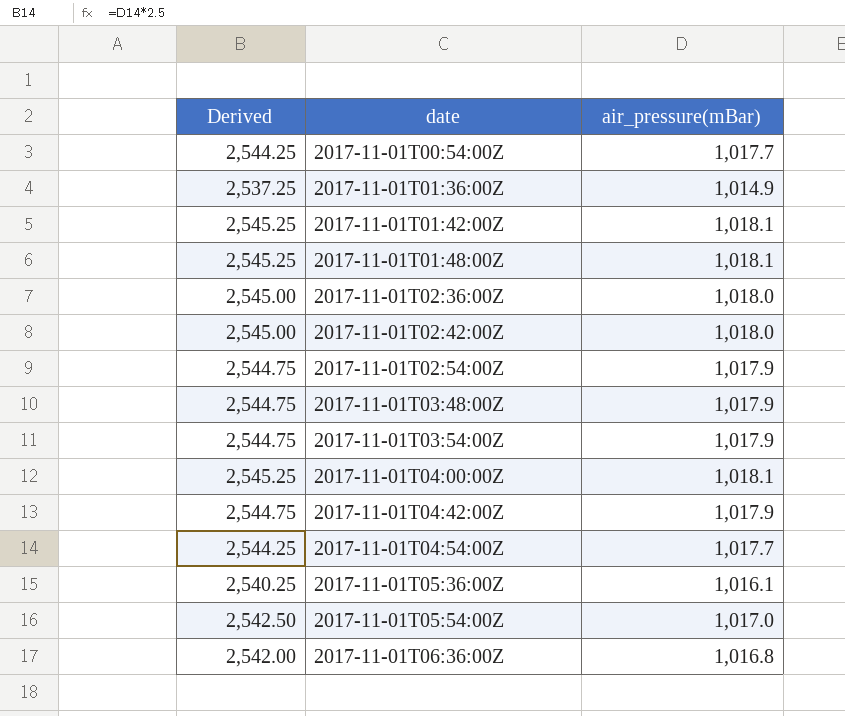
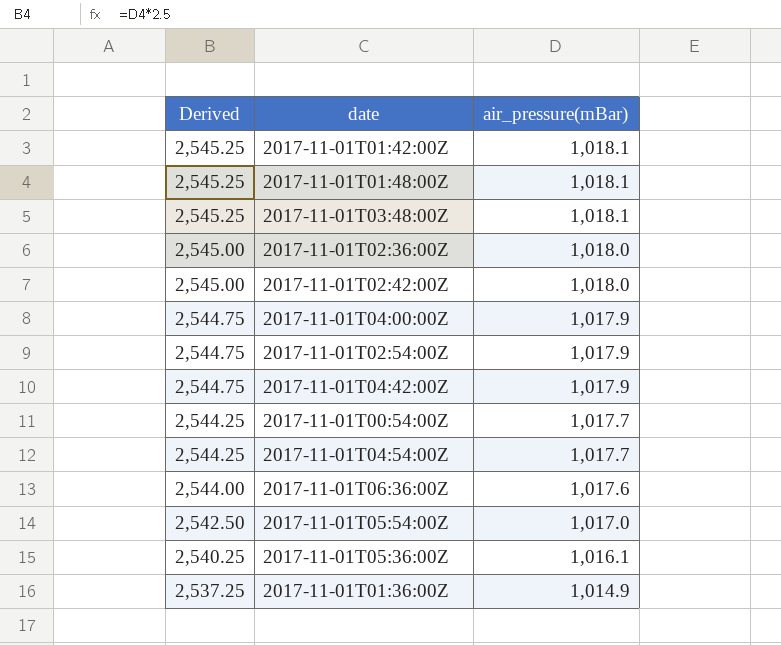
row order: date ascending -> Derived descending
row 2017-11-01T03:54:00Z: 2,544.75 | 1,017.9 -> none
2017-11-01T03:48:00Z | Derived: 2,544.75 -> 2,545.25
2017-11-01T03:48:00Z | air_pressure(mBar): 1,017.9 -> 1,018.1
2017-11-01T04:00:00Z | Derived: 2,545.25 -> 2,544.75
2017-11-01T04:00:00Z | air_pressure(mBar): 1,018.1 -> 1,017.9
2017-11-01T06:36:00Z | Derived: 2,542.00 -> 2,544.00
2017-11-01T06:36:00Z | air_pressure(mBar): 1,016.8 -> 1,017.6

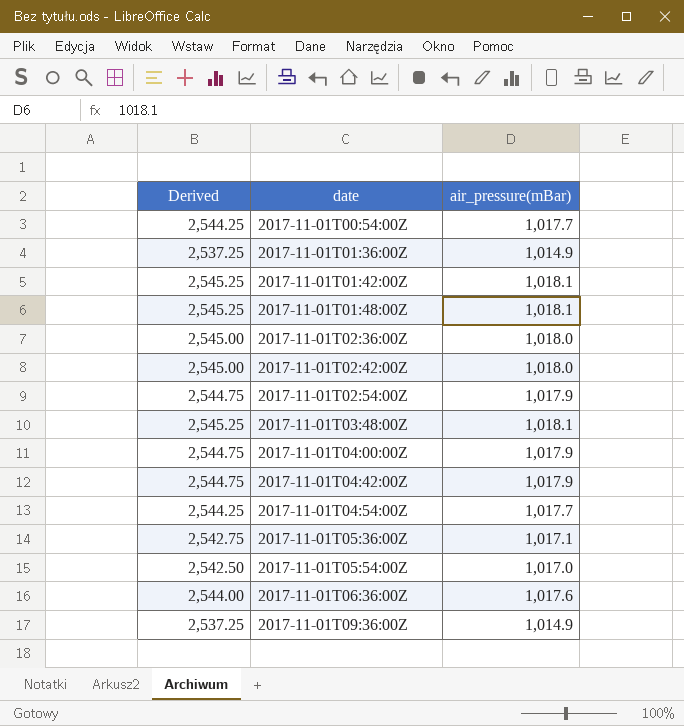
row order: Derived descending -> date ascending
2017-11-01T05:36:00Z | Derived: 2,540.25 -> 2,542.75
2017-11-01T05:36:00Z | air_pressure(mBar): 1,016.1 -> 1,017.1
row 2017-11-01T09:36:00Z: none -> 2,537.25 | 1,014.9

